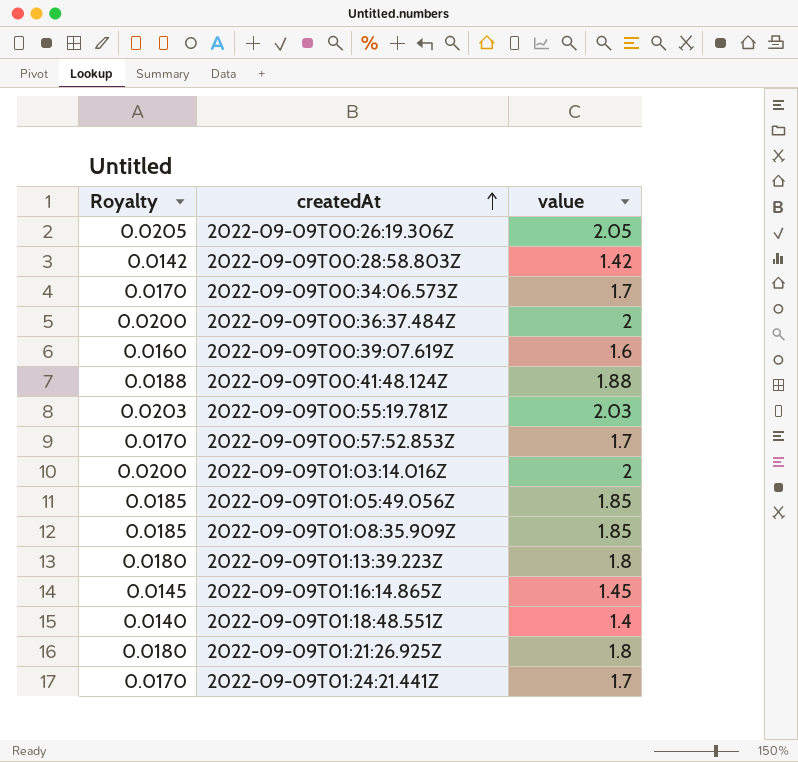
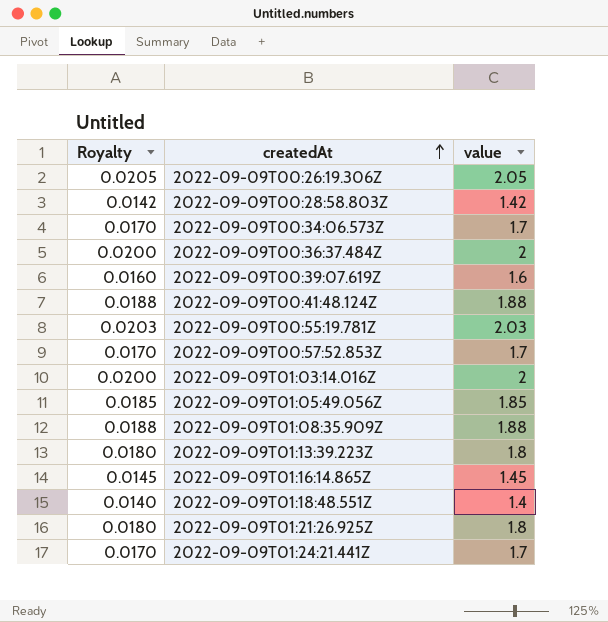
2022-09-09T01:08:35.909Z | Royalty: 0.0185 -> 0.0188
2022-09-09T01:08:35.909Z | value: 1.85 -> 1.88

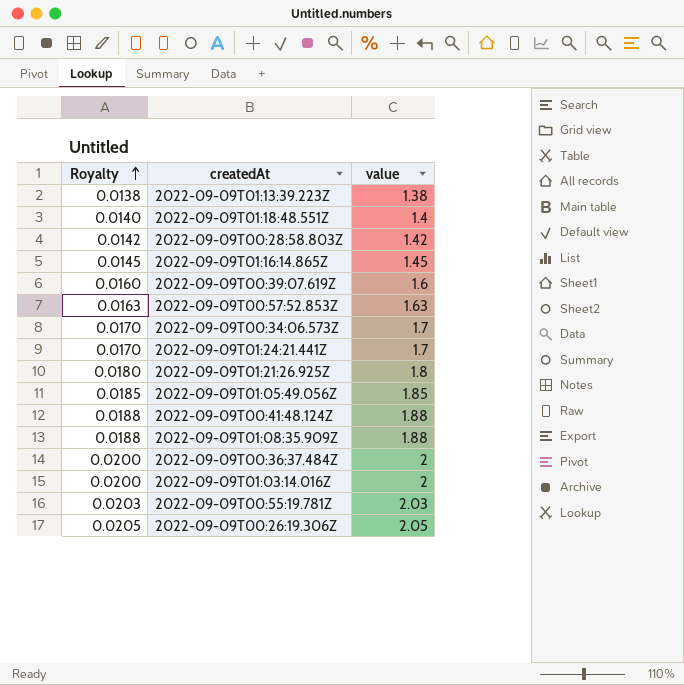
row order: createdAt ascending -> Royalty ascending
2022-09-09T01:13:39.223Z | Royalty: 0.0180 -> 0.0138
2022-09-09T01:13:39.223Z | value: 1.8 -> 1.38
2022-09-09T00:57:52.853Z | Royalty: 0.0170 -> 0.0163
2022-09-09T00:57:52.853Z | value: 1.7 -> 1.63

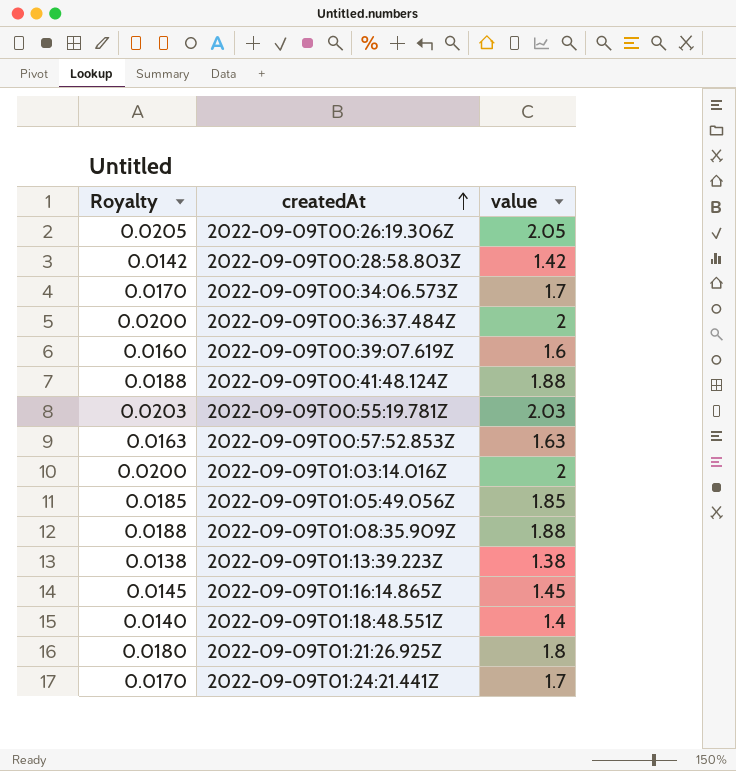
row order: Royalty ascending -> createdAt ascending

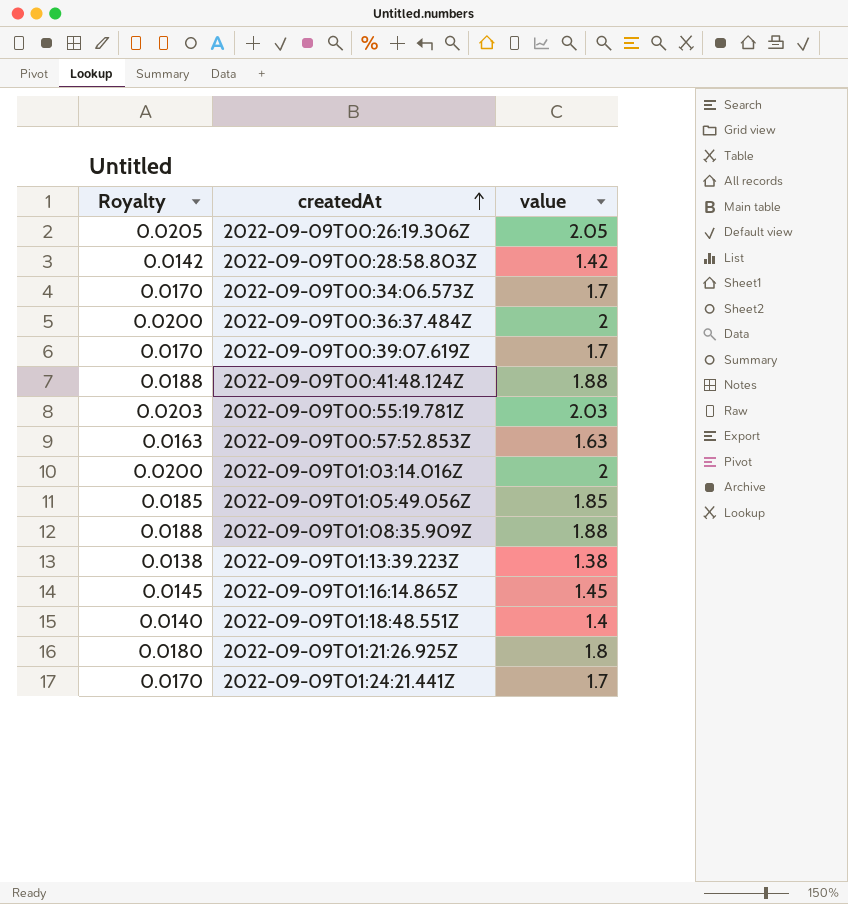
2022-09-09T00:39:07.619Z | Royalty: 0.0160 -> 0.0170
2022-09-09T00:39:07.619Z | value: 1.6 -> 1.7

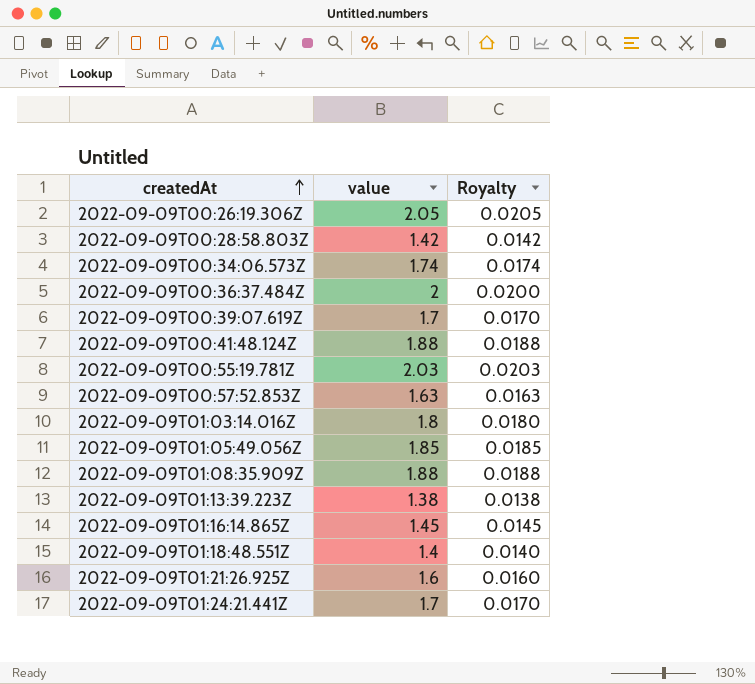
column Royalty | position: 1 -> 3
2022-09-09T00:34:06.573Z | value: 1.7 -> 1.74
2022-09-09T00:34:06.573Z | Royalty: 0.0170 -> 0.0174
2022-09-09T01:03:14.016Z | value: 2 -> 1.8
2022-09-09T01:03:14.016Z | Royalty: 0.0200 -> 0.0180
2022-09-09T01:21:26.925Z | value: 1.8 -> 1.6
2022-09-09T01:21:26.925Z | Royalty: 0.0180 -> 0.0160

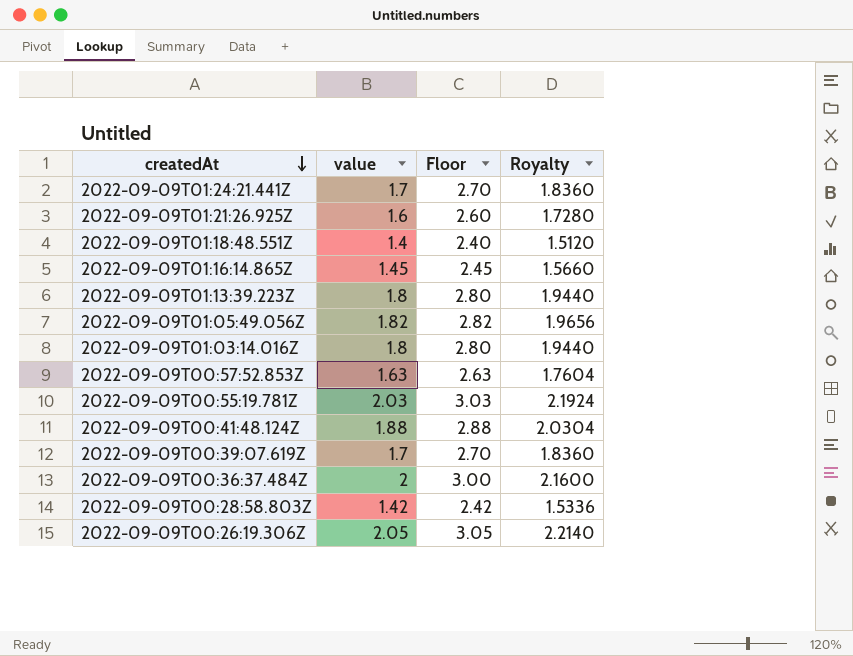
row order: createdAt ascending -> createdAt descending
column Floor | formula: none -> [value] + 1
column Royalty | formula: [value] * 0.01 -> [value] * 1.08
row 2022-09-09T00:34:06.573Z: 1.74 | 0.0174 -> none
row 2022-09-09T01:08:35.909Z: 1.88 | 0.0188 -> none
2022-09-09T01:13:39.223Z | value: 1.38 -> 1.8
2022-09-09T01:05:49.056Z | value: 1.85 -> 1.82

